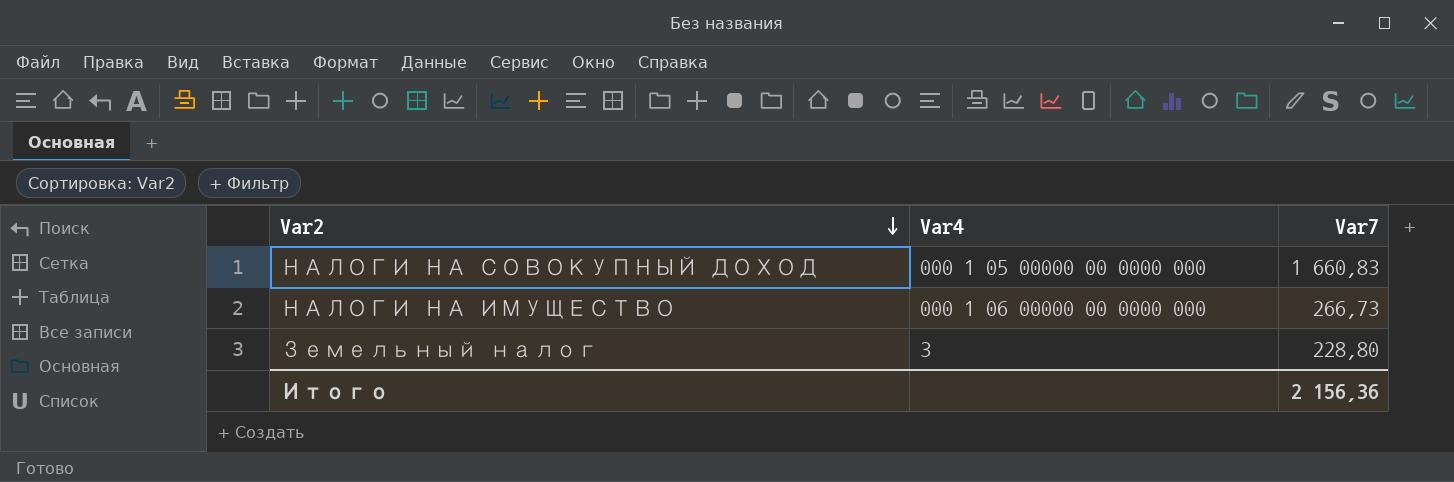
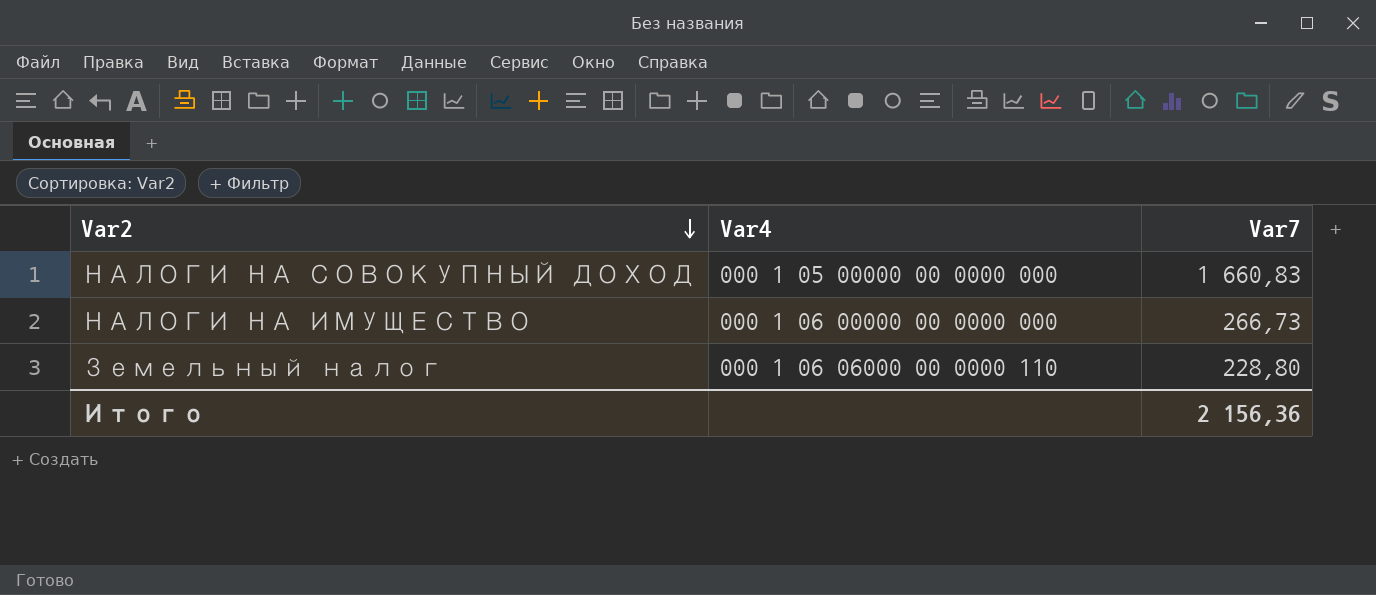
Земельный налог | Var4: 3 -> 000 1 06 06000 00 0000 110

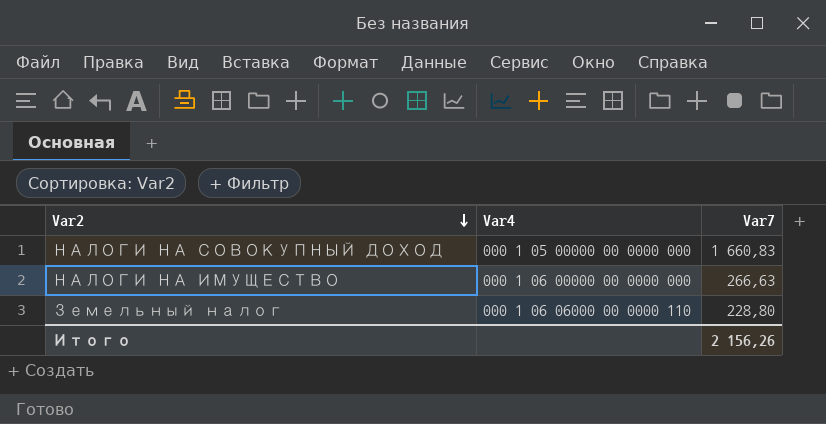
НАЛОГИ НА ИМУЩЕСТВО | Var7: 266,73 -> 266,63
Итого | Var7: 2 156,36 -> 2 156,26

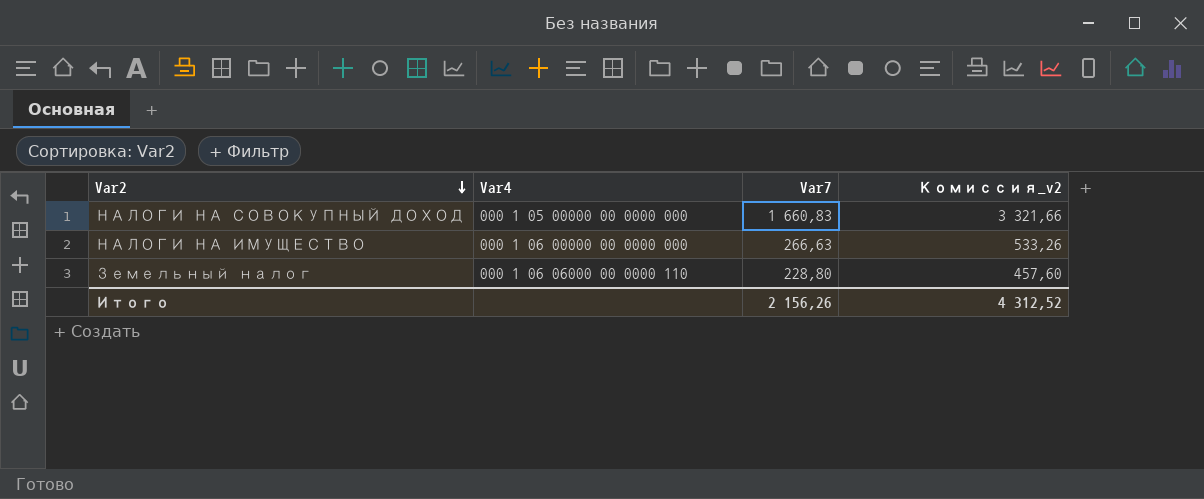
column Комиссия_v2 | formula: none -> [Var7] * 2

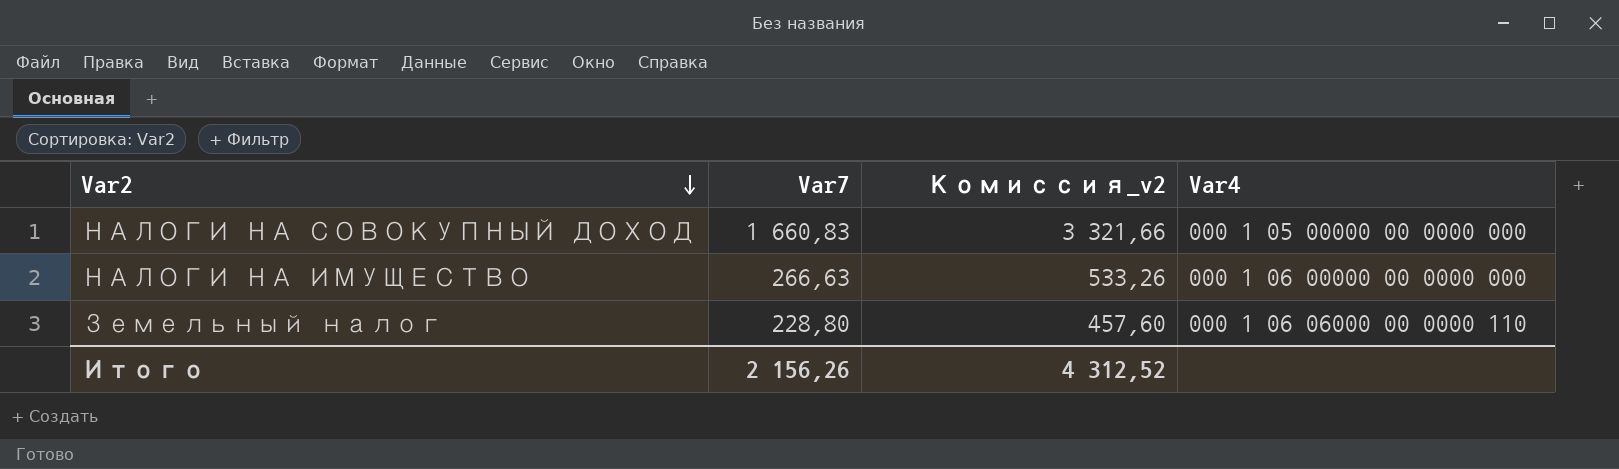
column Var4 | position: 2 -> 4

